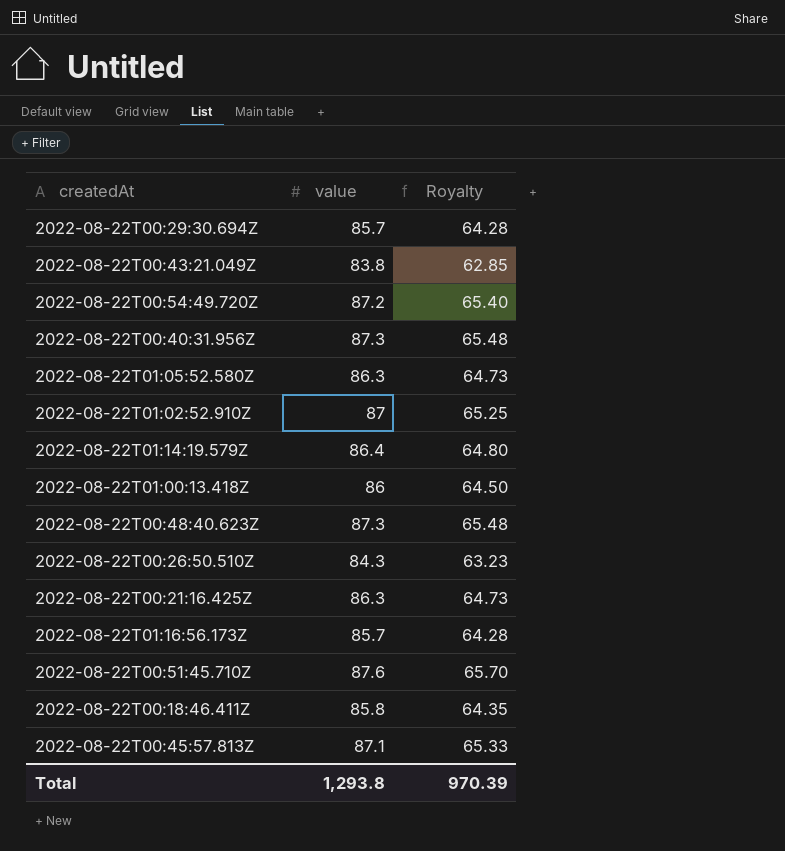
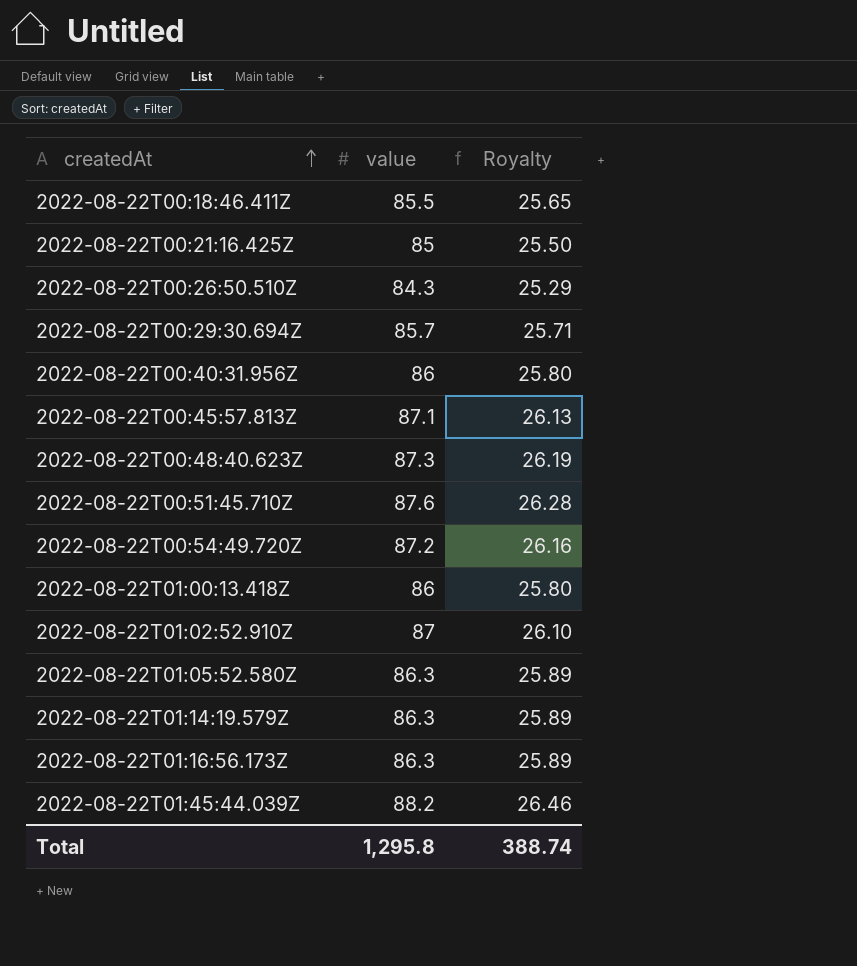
row order: none -> createdAt ascending
column Royalty | formula: [value] * 0.75 -> [value] * 0.3
row 2022-08-22T00:43:21.049Z: 83.8 | 62.85 -> none
2022-08-22T00:18:46.411Z | value: 85.8 -> 85.5
2022-08-22T00:21:16.425Z | value: 86.3 -> 85
2022-08-22T00:40:31.956Z | value: 87.3 -> 86
2022-08-22T01:14:19.579Z | value: 86.4 -> 86.3
2022-08-22T01:16:56.173Z | value: 85.7 -> 86.3
row 2022-08-22T01:45:44.039Z: none -> 88.2 | 26.46
Total | value: 1,293.8 -> 1,295.8
Total | Royalty: 970.39 -> 388.74

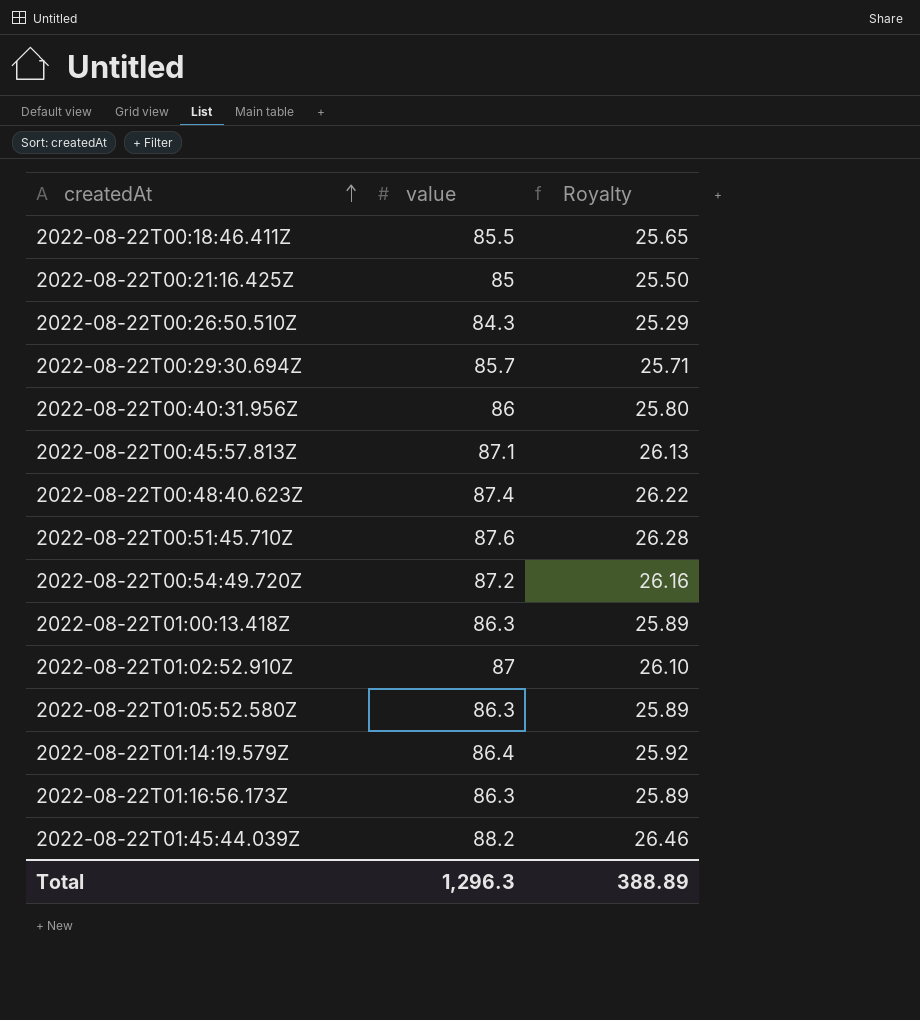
2022-08-22T00:48:40.623Z | value: 87.3 -> 87.4
2022-08-22T00:48:40.623Z | Royalty: 26.19 -> 26.22
2022-08-22T01:00:13.418Z | value: 86 -> 86.3
2022-08-22T01:00:13.418Z | Royalty: 25.80 -> 25.89
2022-08-22T01:14:19.579Z | value: 86.3 -> 86.4
2022-08-22T01:14:19.579Z | Royalty: 25.89 -> 25.92
Total | value: 1,295.8 -> 1,296.3
Total | Royalty: 388.74 -> 388.89

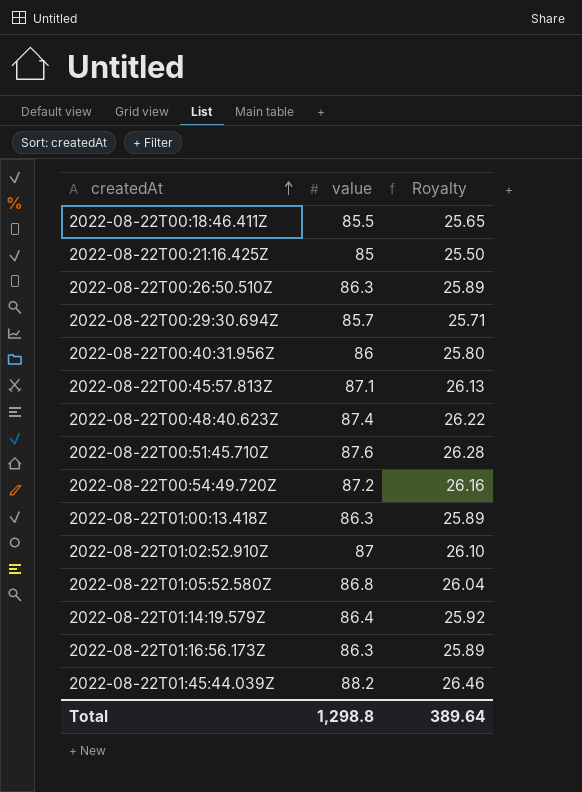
2022-08-22T00:26:50.510Z | value: 84.3 -> 86.3
2022-08-22T00:26:50.510Z | Royalty: 25.29 -> 25.89
2022-08-22T01:05:52.580Z | value: 86.3 -> 86.8
2022-08-22T01:05:52.580Z | Royalty: 25.89 -> 26.04
Total | value: 1,296.3 -> 1,298.8
Total | Royalty: 388.89 -> 389.64

